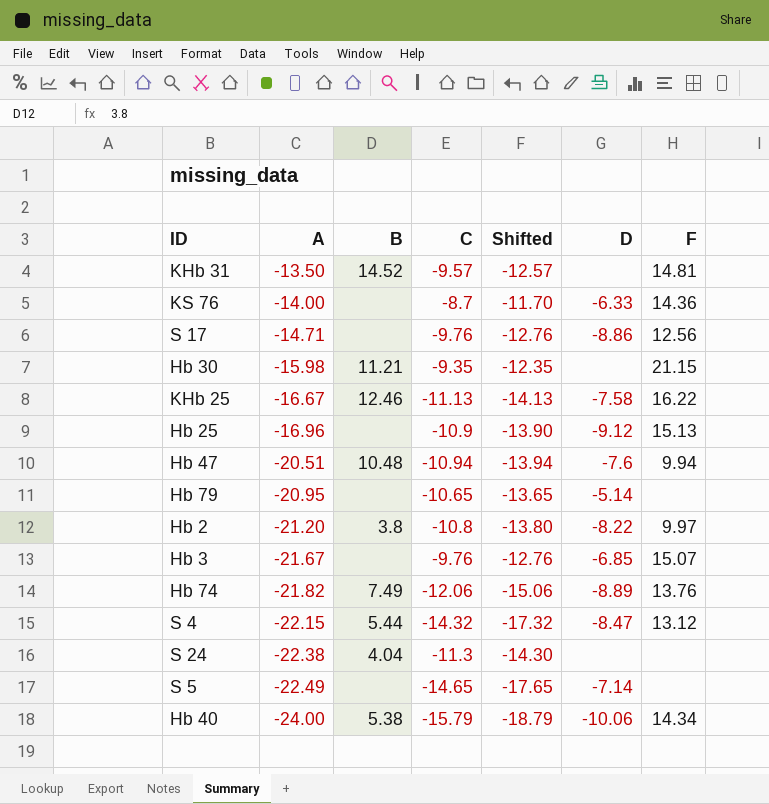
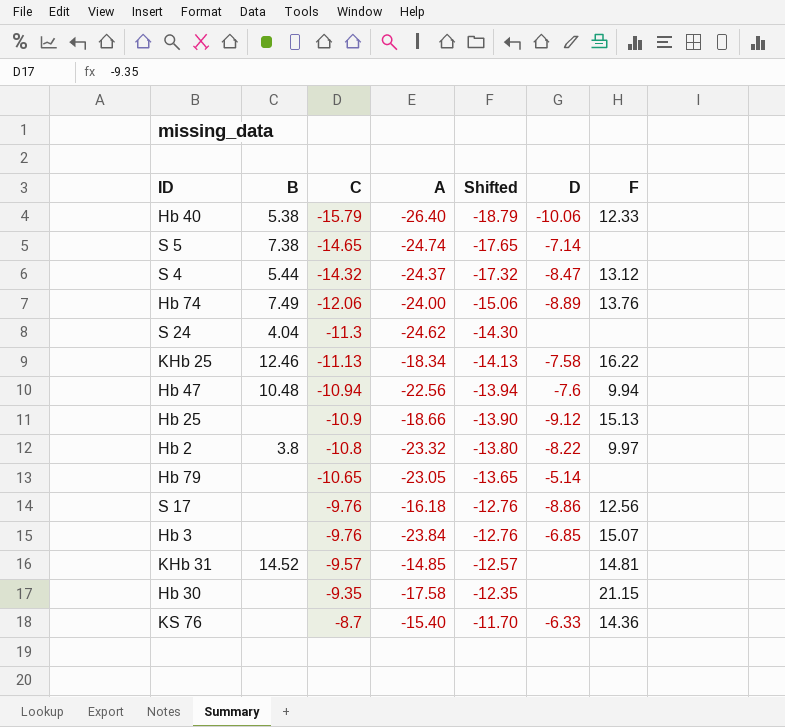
row order: A descending -> C ascending
column A | position: 2 -> 4
Hb 40 | A: -24.00 -> -26.40
Hb 40 | F: 14.34 -> 12.33
S 5 | B: none -> 7.38
S 5 | A: -22.49 -> -24.74
S 4 | A: -22.15 -> -24.37
Hb 74 | A: -21.82 -> -24.00
S 24 | A: -22.38 -> -24.62
KHb 25 | A: -16.67 -> -18.34
Hb 47 | A: -20.51 -> -22.56
Hb 25 | A: -16.96 -> -18.66
Hb 2 | A: -21.20 -> -23.32
Hb 79 | A: -20.95 -> -23.05
S 17 | A: -14.71 -> -16.18
Hb 3 | A: -21.67 -> -23.84
KHb 31 | A: -13.50 -> -14.85
Hb 30 | B: 11.21 -> none
Hb 30 | A: -15.98 -> -17.58
KS 76 | A: -14.00 -> -15.40

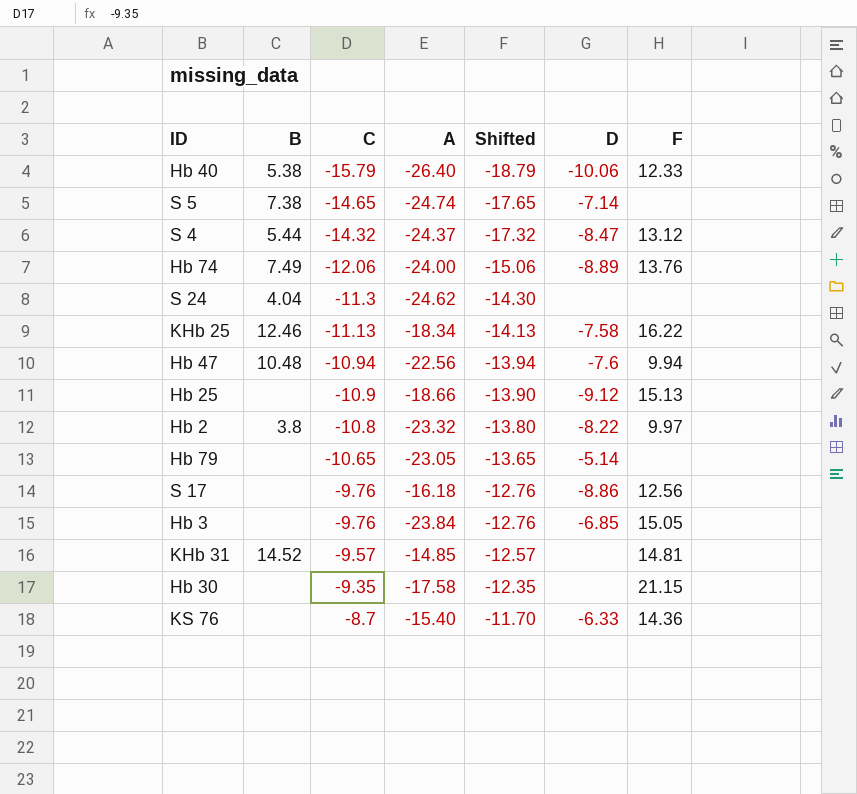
Hb 3 | F: 15.07 -> 15.05

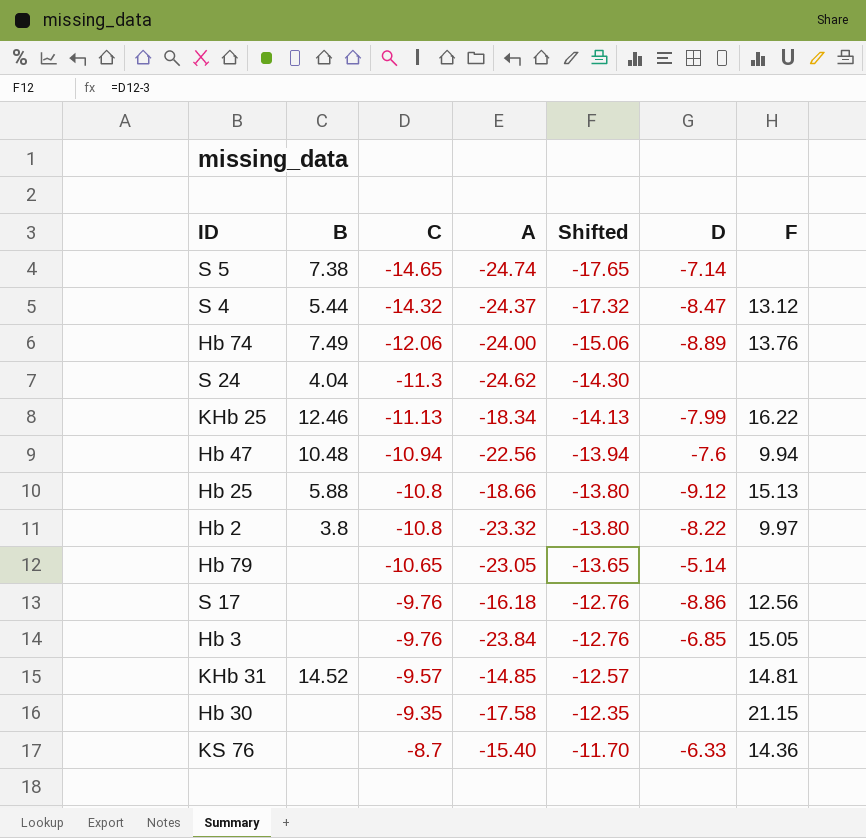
row Hb 40: 5.38 | -15.79 | -26.40 | -18.79 | -10.06 | 12.33 -> none
KHb 25 | D: -7.58 -> -7.99
Hb 25 | B: none -> 5.88
Hb 25 | C: -10.9 -> -10.8
Hb 25 | Shifted: -13.90 -> -13.80

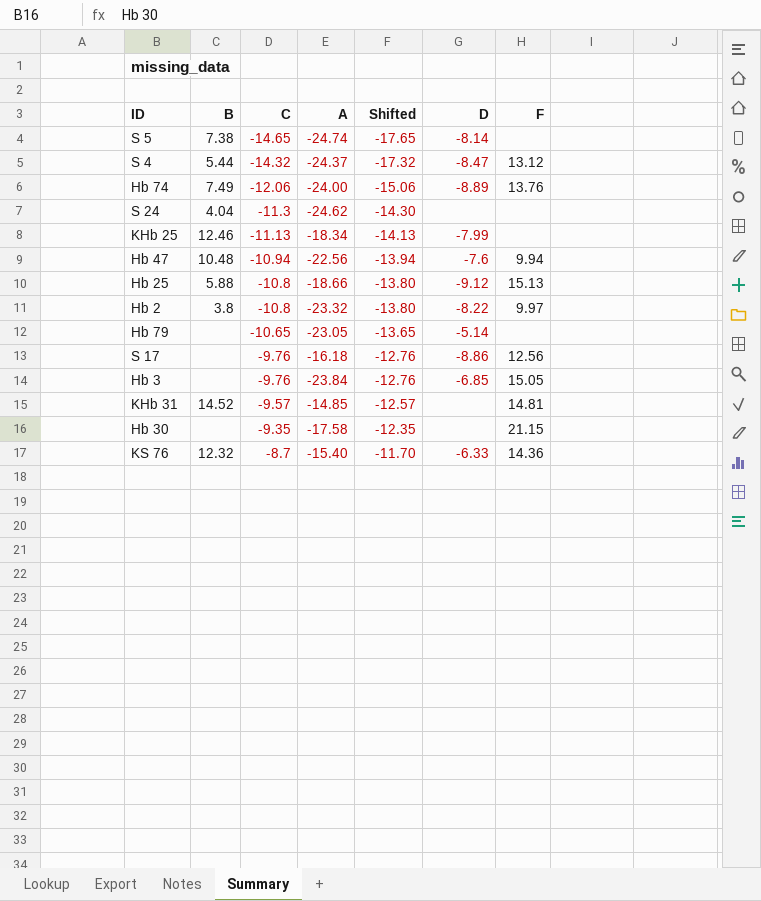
S 5 | D: -7.14 -> -8.14
KHb 25 | F: 16.22 -> none
KS 76 | B: none -> 12.32

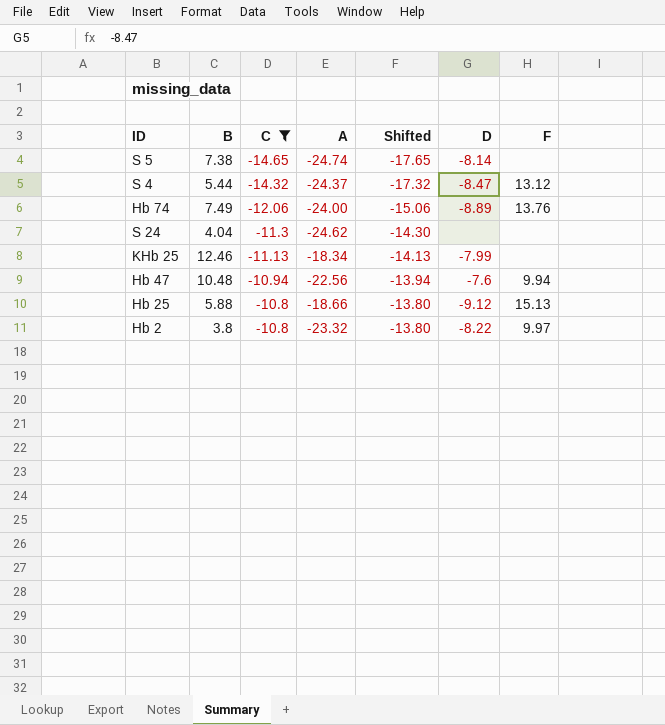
filter: none -> C <= -10.8

